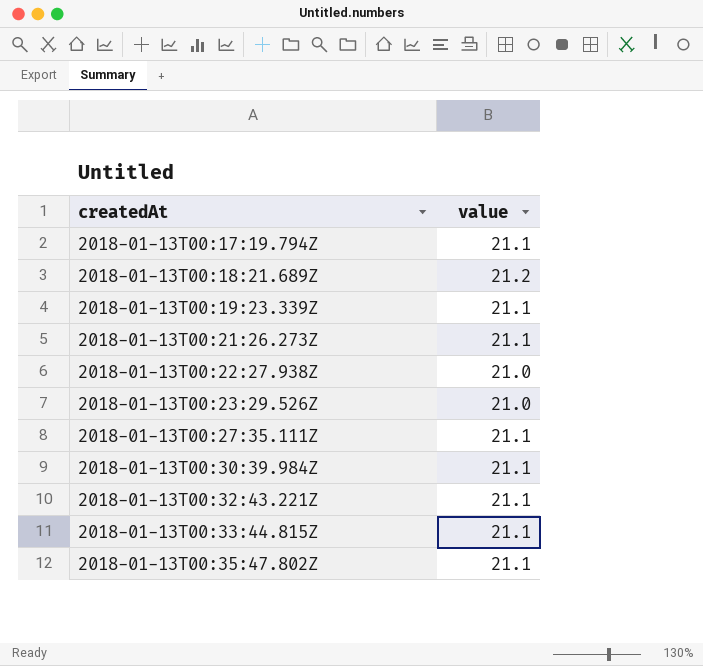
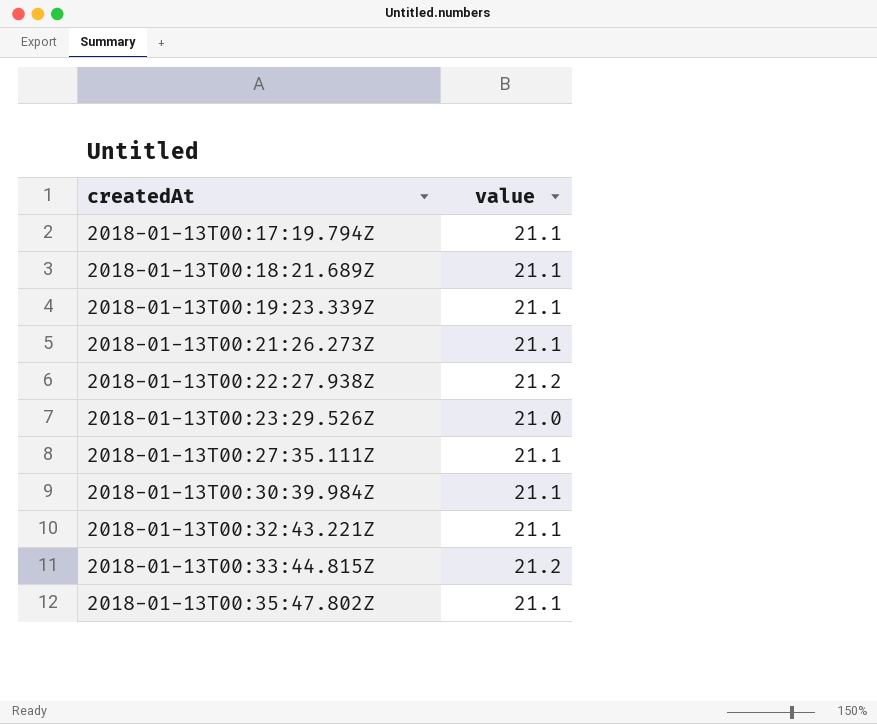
2018-01-13T00:18:21.689Z | value: 21.2 -> 21.1
2018-01-13T00:22:27.938Z | value: 21.0 -> 21.2
2018-01-13T00:33:44.815Z | value: 21.1 -> 21.2

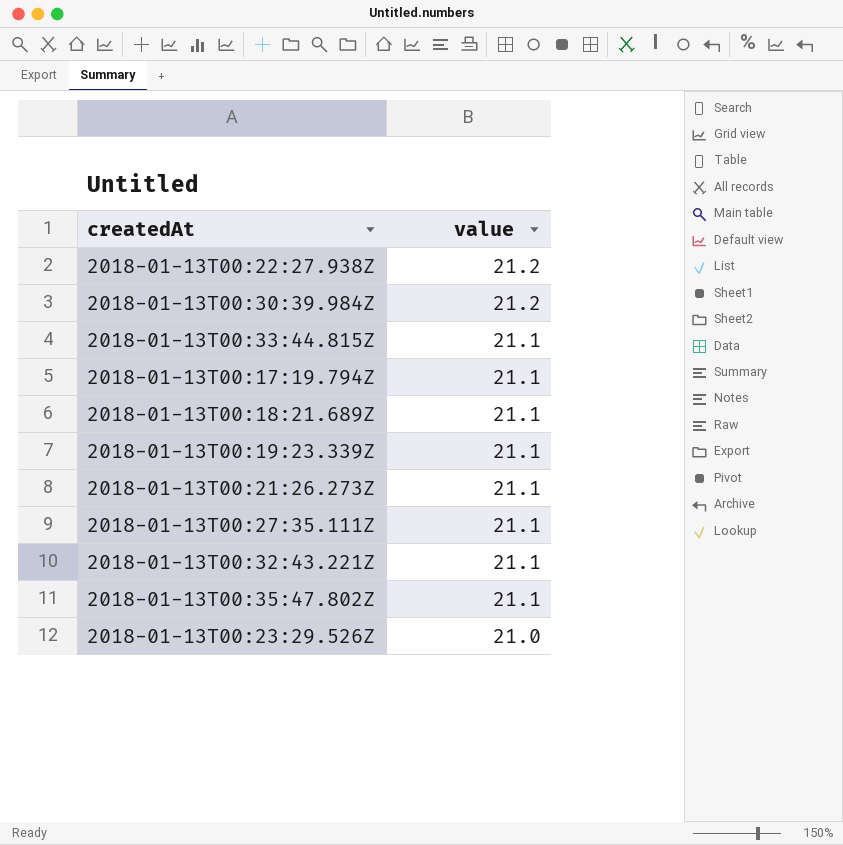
row order: createdAt ascending -> value descending
2018-01-13T00:30:39.984Z | value: 21.1 -> 21.2
2018-01-13T00:33:44.815Z | value: 21.2 -> 21.1

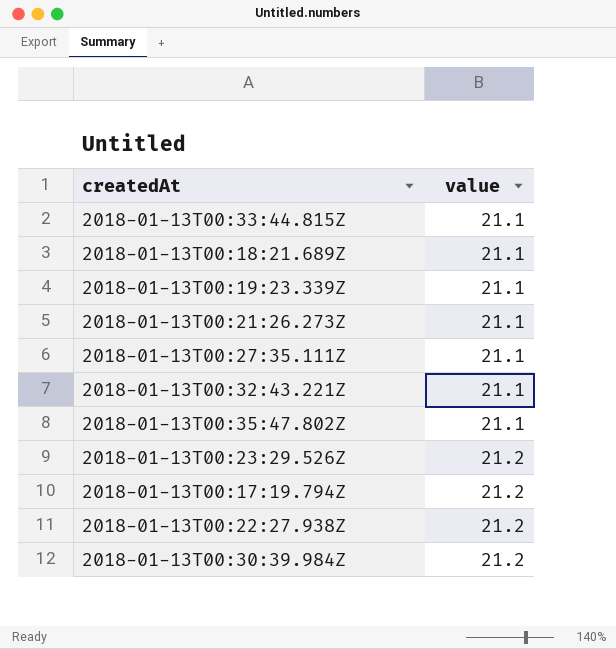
row order: value descending -> value ascending
2018-01-13T00:23:29.526Z | value: 21.0 -> 21.2
2018-01-13T00:17:19.794Z | value: 21.1 -> 21.2

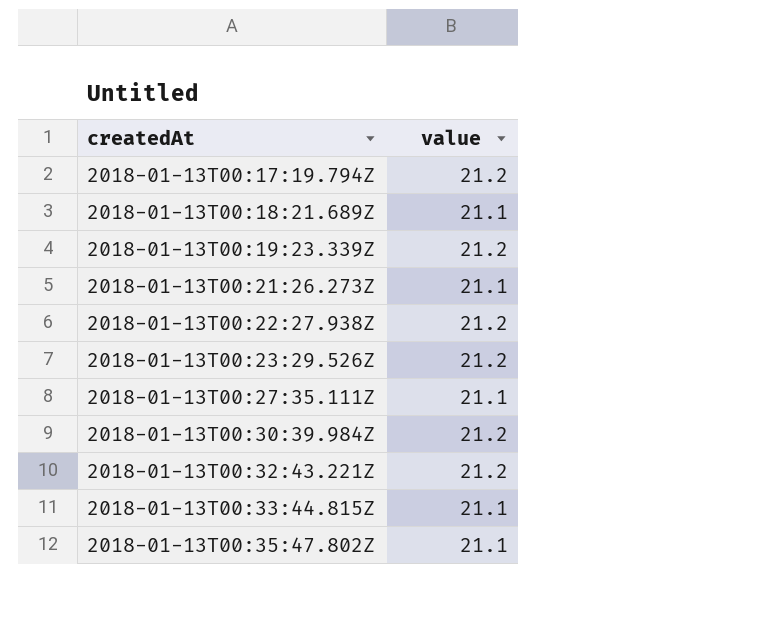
row order: value ascending -> createdAt ascending
2018-01-13T00:19:23.339Z | value: 21.1 -> 21.2
2018-01-13T00:32:43.221Z | value: 21.1 -> 21.2

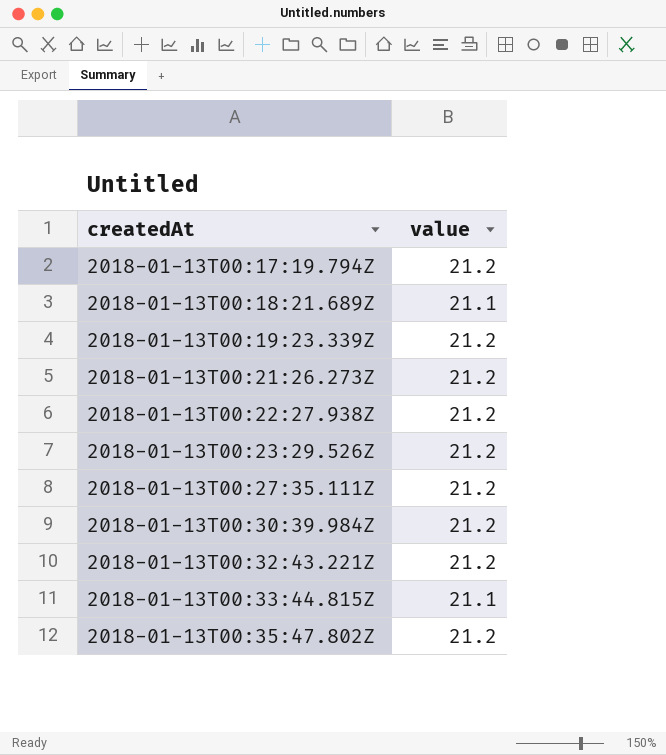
2018-01-13T00:21:26.273Z | value: 21.1 -> 21.2
2018-01-13T00:27:35.111Z | value: 21.1 -> 21.2
2018-01-13T00:35:47.802Z | value: 21.1 -> 21.2

